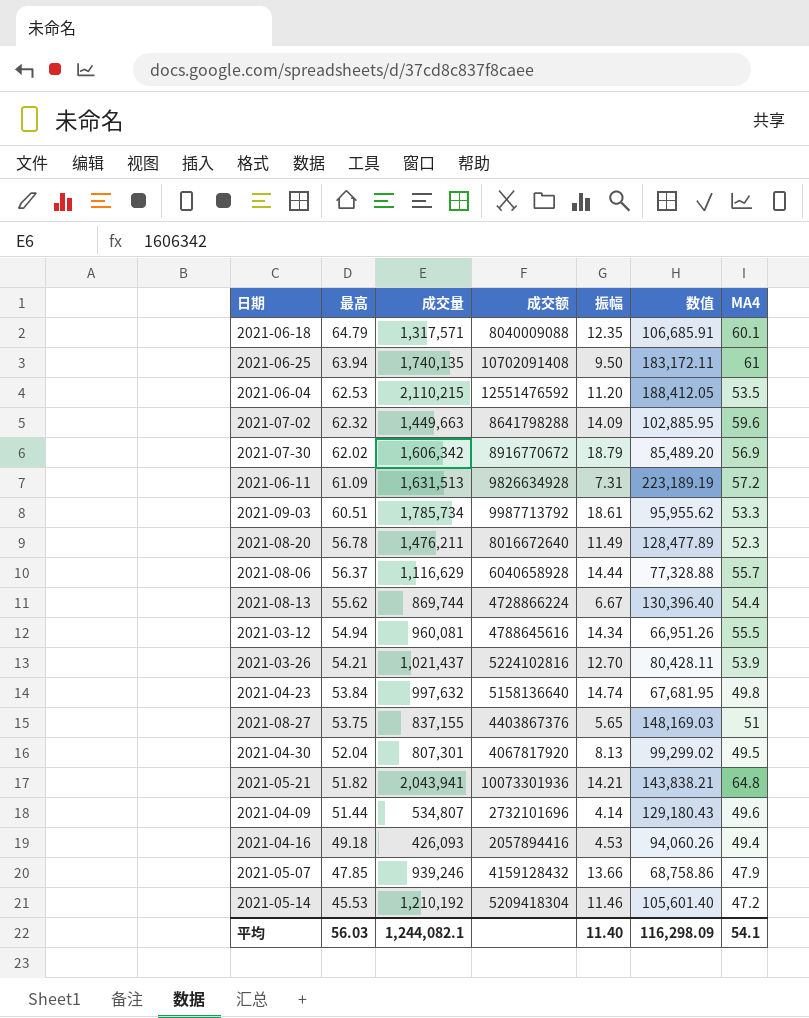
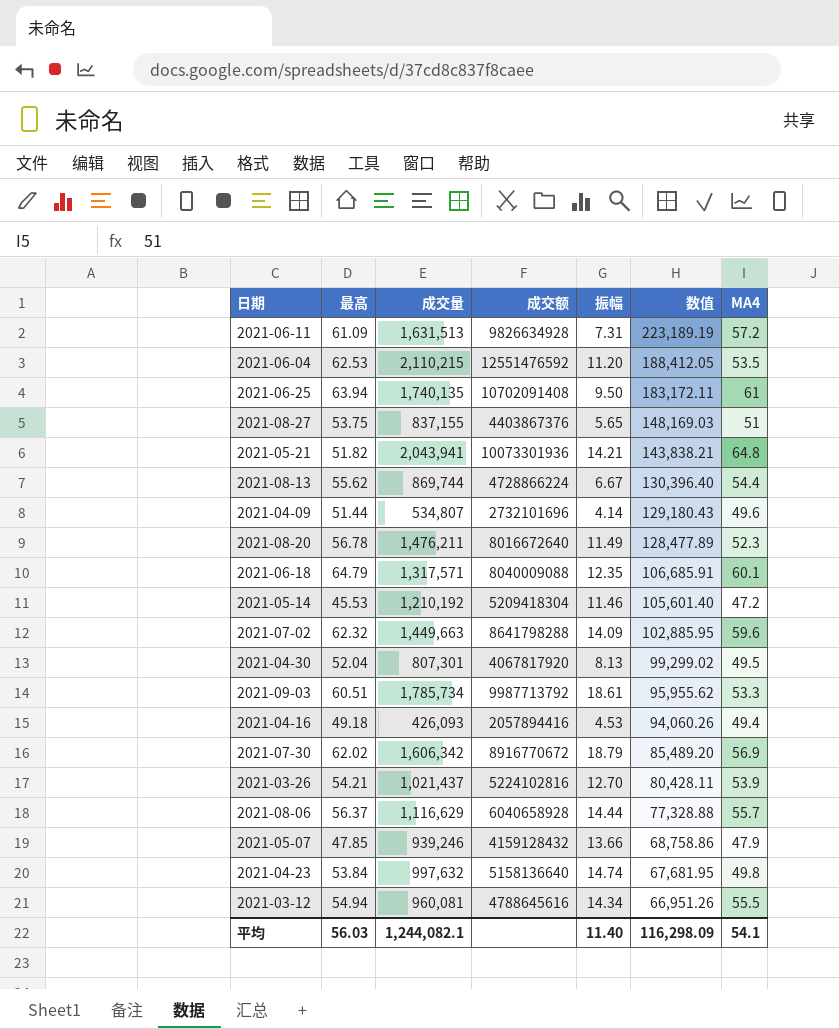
row order: 最高 descending -> 数值 descending

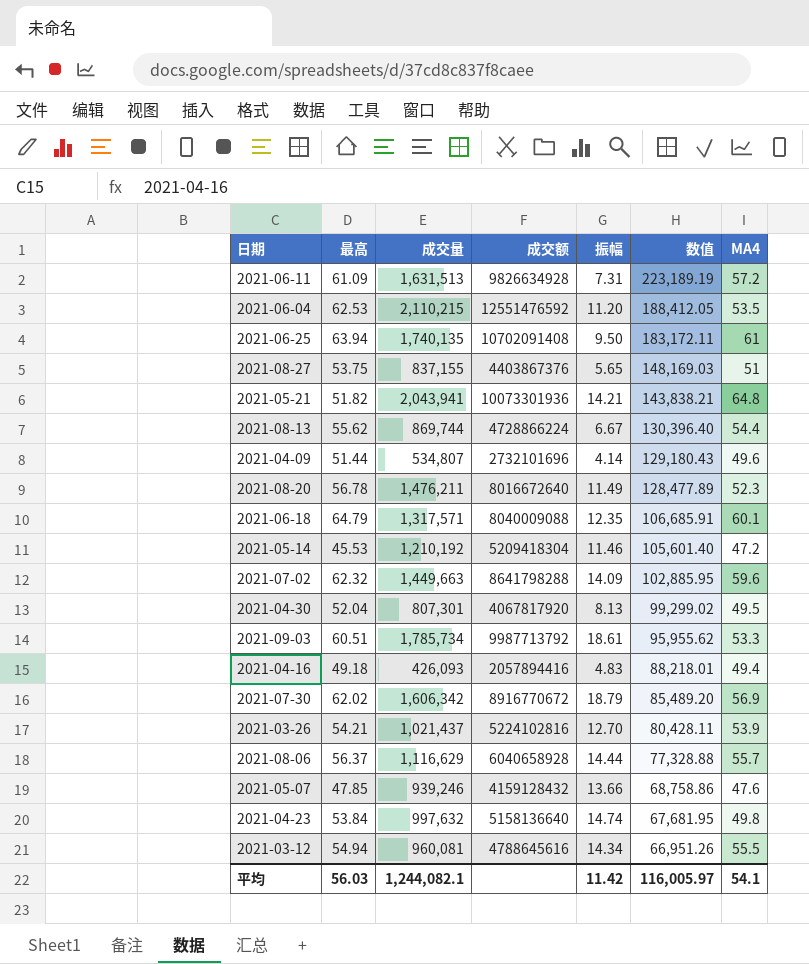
2021-04-16 | 振幅: 4.53 -> 4.83
2021-04-16 | 数值: 94,060.26 -> 88,218.01
2021-05-07 | MA4: 47.9 -> 47.6
平均 | 振幅: 11.40 -> 11.42
平均 | 数值: 116,298.09 -> 116,005.97

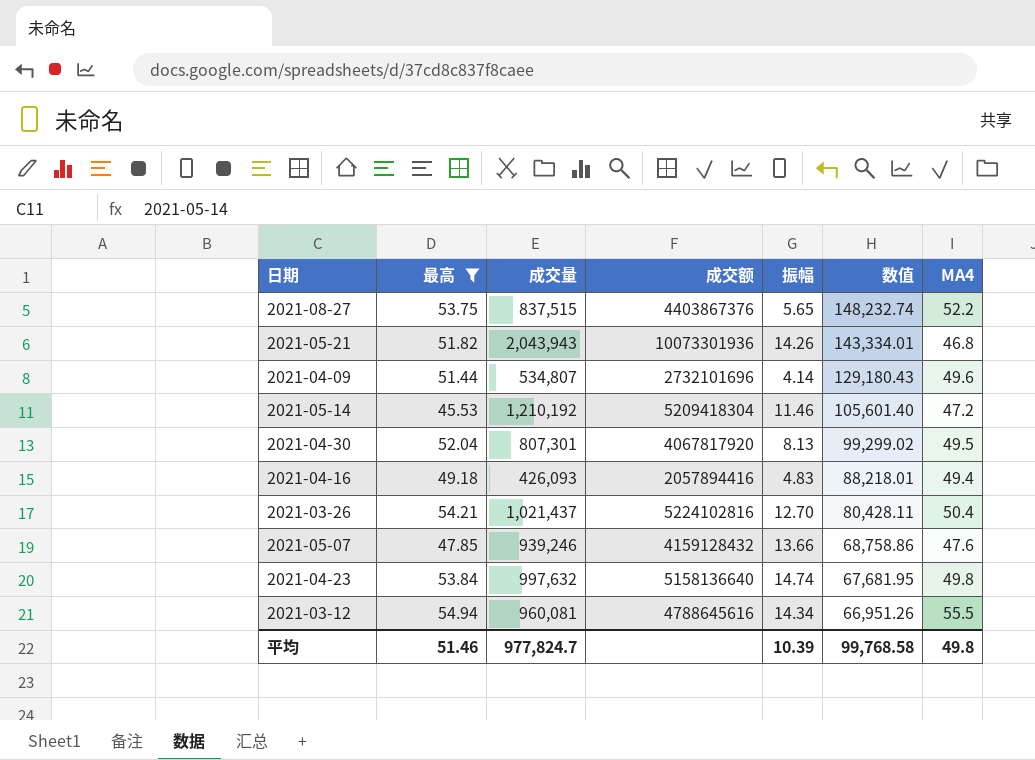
filter: none -> 最高 <= 54.94
2021-08-27 | 成交量: 837,155 -> 837,515
2021-08-27 | 数值: 148,169.03 -> 148,232.74
2021-08-27 | MA4: 51 -> 52.2
2021-05-21 | 成交量: 2,043,941 -> 2,043,943
2021-05-21 | 振幅: 14.21 -> 14.26
2021-05-21 | 数值: 143,838.21 -> 143,334.01
2021-05-21 | MA4: 64.8 -> 46.8
2021-03-26 | MA4: 53.9 -> 50.4
平均 | 最高: 56.03 -> 51.46
平均 | 成交量: 1,244,082.1 -> 977,824.7
平均 | 振幅: 11.42 -> 10.39
平均 | 数值: 116,005.97 -> 99,768.58
平均 | MA4: 54.1 -> 49.8

